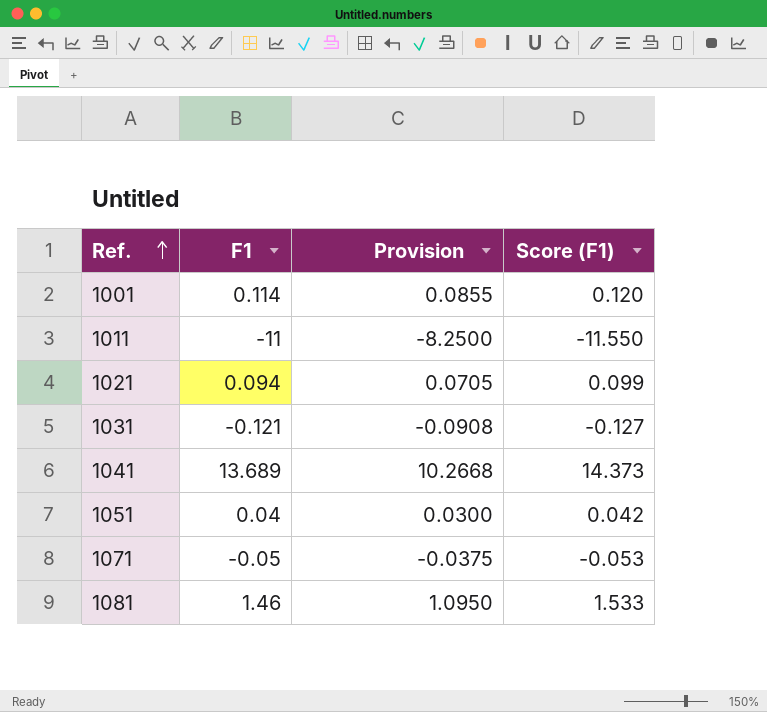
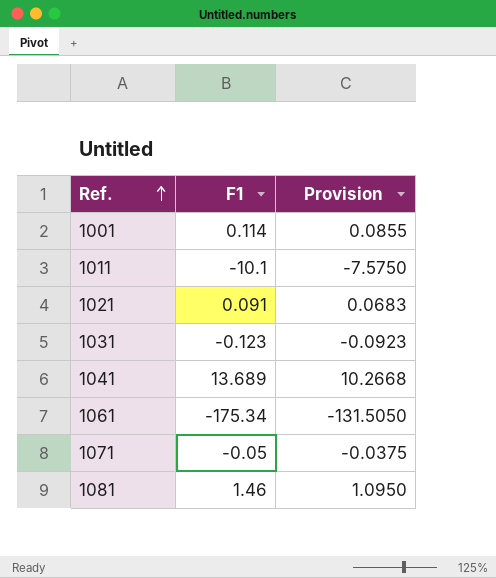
column Score (F1) | formula: [F1] * 1.05 -> none
row 1051: 0.04 | 0.0300 | 0.042 -> none
1011 | F1: -11 -> -10.1
1011 | Provision: -8.2500 -> -7.5750
1021 | F1: 0.094 -> 0.091
1021 | Provision: 0.0705 -> 0.0683
1031 | F1: -0.121 -> -0.123
1031 | Provision: -0.0908 -> -0.0923
row 1061: none -> -175.34 | -131.5050

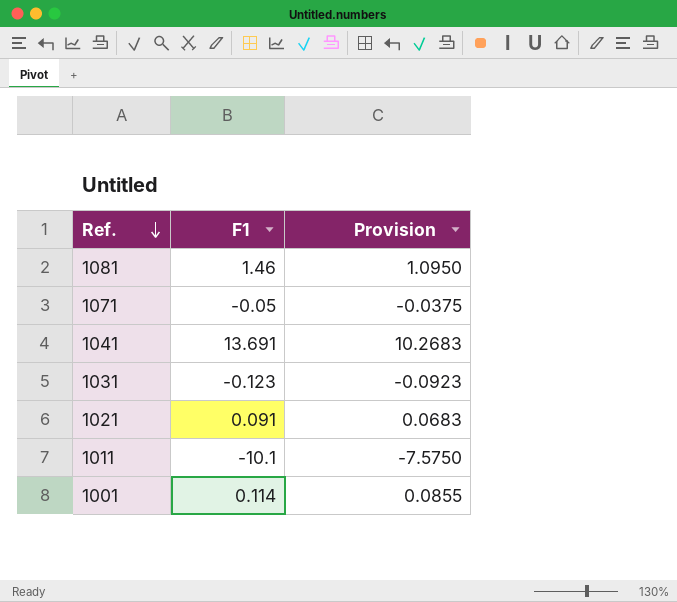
row order: Ref. ascending -> Ref. descending
row 1061: -175.34 | -131.5050 -> none
1041 | F1: 13.689 -> 13.691
1041 | Provision: 10.2668 -> 10.2683

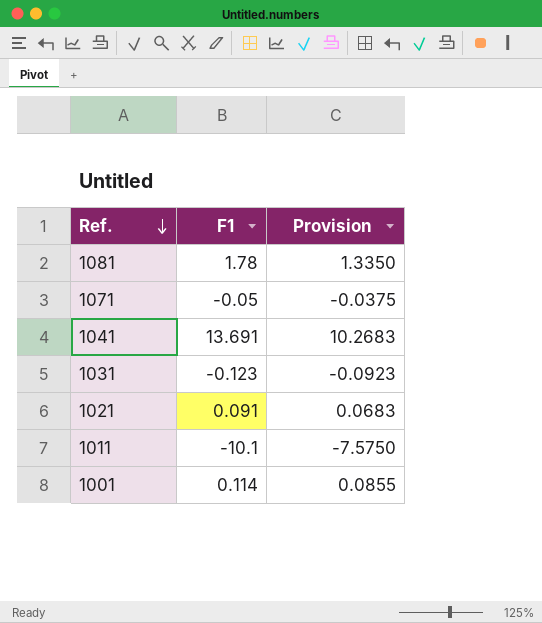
1081 | F1: 1.46 -> 1.78
1081 | Provision: 1.0950 -> 1.3350

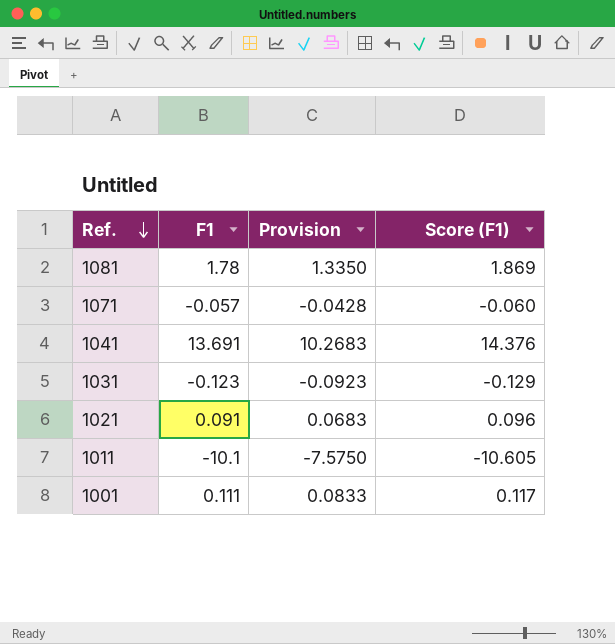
column Score (F1) | formula: none -> [F1] * 1.05
1071 | F1: -0.05 -> -0.057
1071 | Provision: -0.0375 -> -0.0428
1001 | F1: 0.114 -> 0.111
1001 | Provision: 0.0855 -> 0.0833

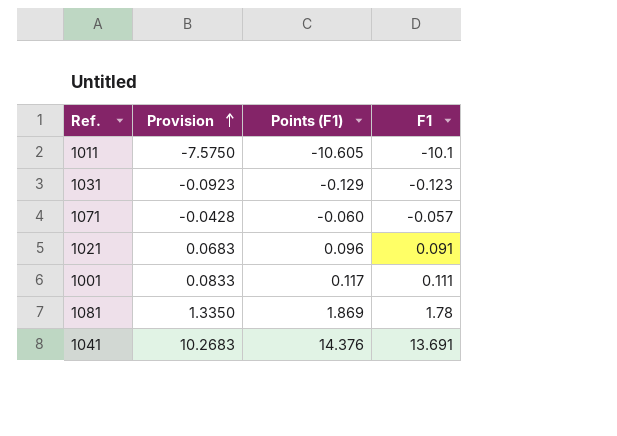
row order: Ref. descending -> Provision ascending
column name: Score (F1) -> Points (F1)
column F1 | position: 2 -> 4

